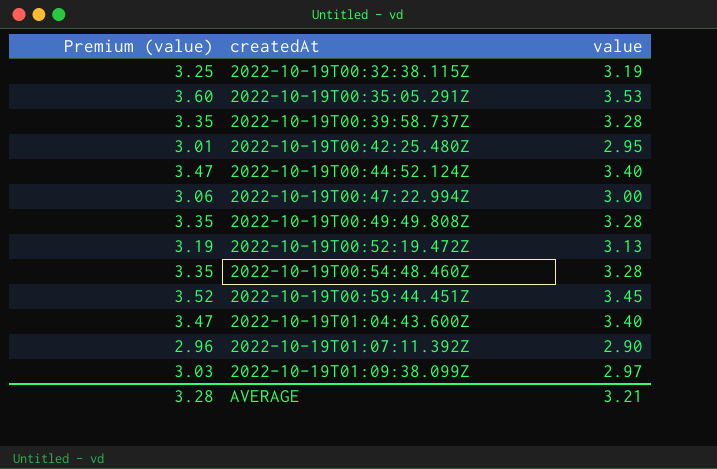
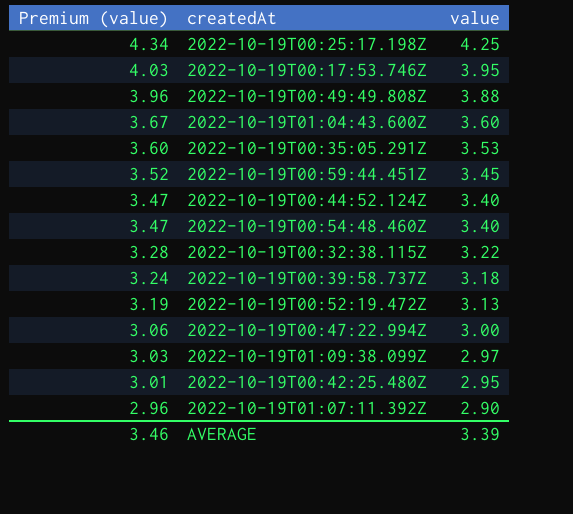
row order: createdAt ascending -> Premium (value) descending
row 2022-10-19T00:25:17.198Z: none -> 4.34 | 4.25
row 2022-10-19T00:17:53.746Z: none -> 4.03 | 3.95
2022-10-19T00:49:49.808Z | Premium (value): 3.35 -> 3.96
2022-10-19T00:49:49.808Z | value: 3.28 -> 3.88
2022-10-19T01:04:43.600Z | Premium (value): 3.47 -> 3.67
2022-10-19T01:04:43.600Z | value: 3.40 -> 3.60
2022-10-19T00:54:48.460Z | Premium (value): 3.35 -> 3.47
2022-10-19T00:54:48.460Z | value: 3.28 -> 3.40
2022-10-19T00:32:38.115Z | Premium (value): 3.25 -> 3.28
2022-10-19T00:32:38.115Z | value: 3.19 -> 3.22
2022-10-19T00:39:58.737Z | Premium (value): 3.35 -> 3.24
2022-10-19T00:39:58.737Z | value: 3.28 -> 3.18
AVERAGE | Premium (value): 3.28 -> 3.46
AVERAGE | value: 3.21 -> 3.39

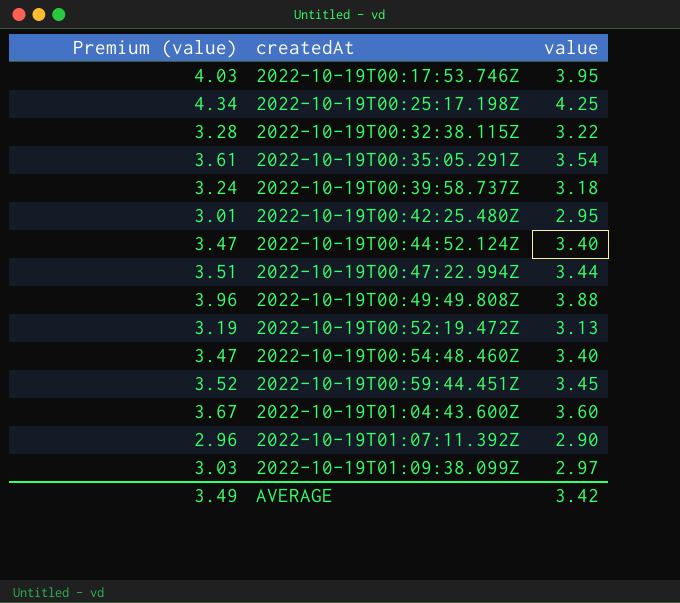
row order: Premium (value) descending -> createdAt ascending
2022-10-19T00:35:05.291Z | Premium (value): 3.60 -> 3.61
2022-10-19T00:35:05.291Z | value: 3.53 -> 3.54
2022-10-19T00:47:22.994Z | Premium (value): 3.06 -> 3.51
2022-10-19T00:47:22.994Z | value: 3.00 -> 3.44
AVERAGE | Premium (value): 3.46 -> 3.49
AVERAGE | value: 3.39 -> 3.42

